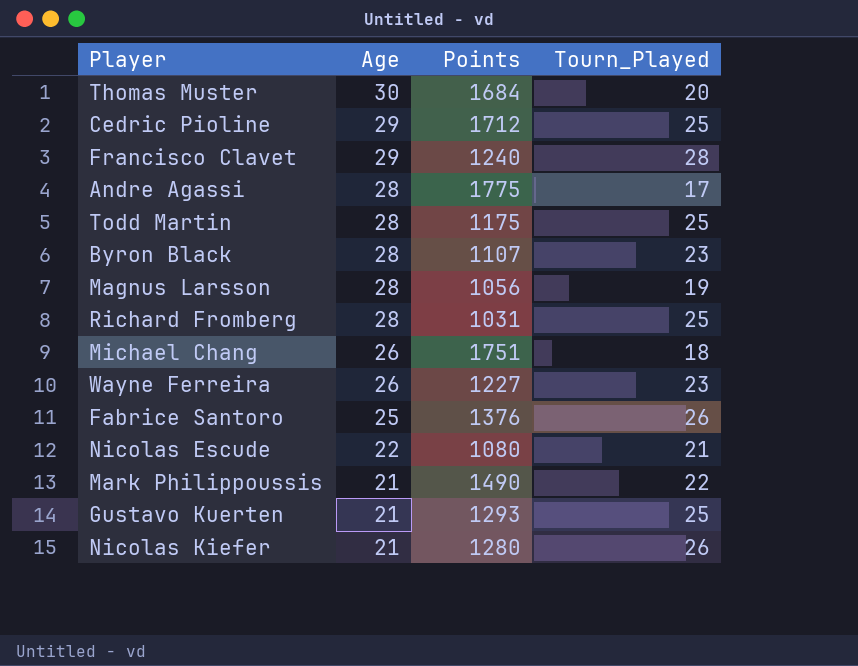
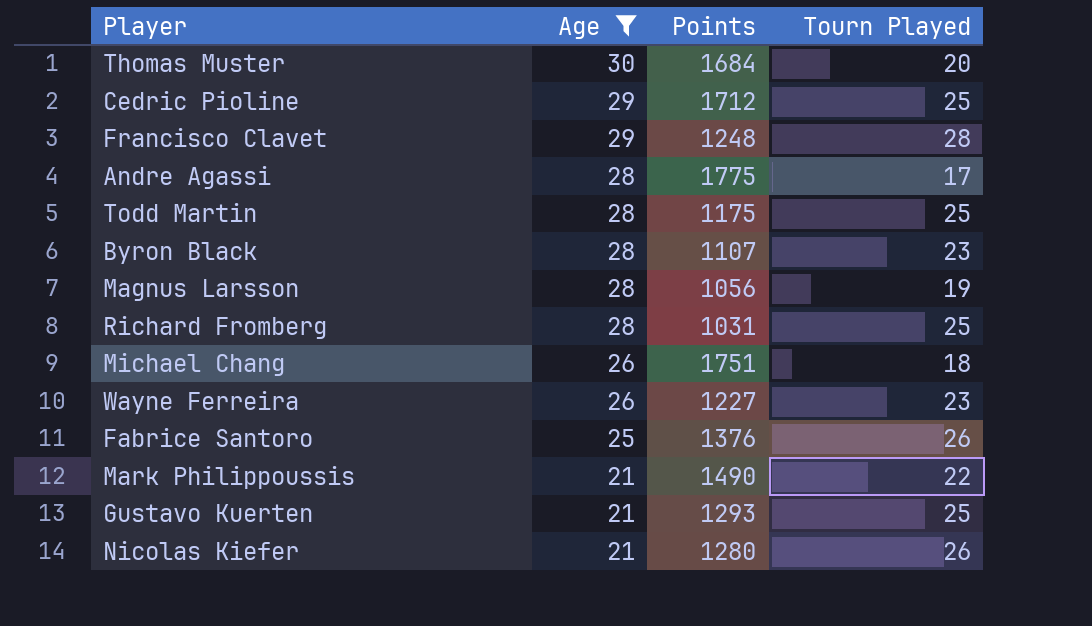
filter: none -> Age != 22
column name: Tourn_Played -> Tourn Played
Francisco Clavet | Points: 1240 -> 1248

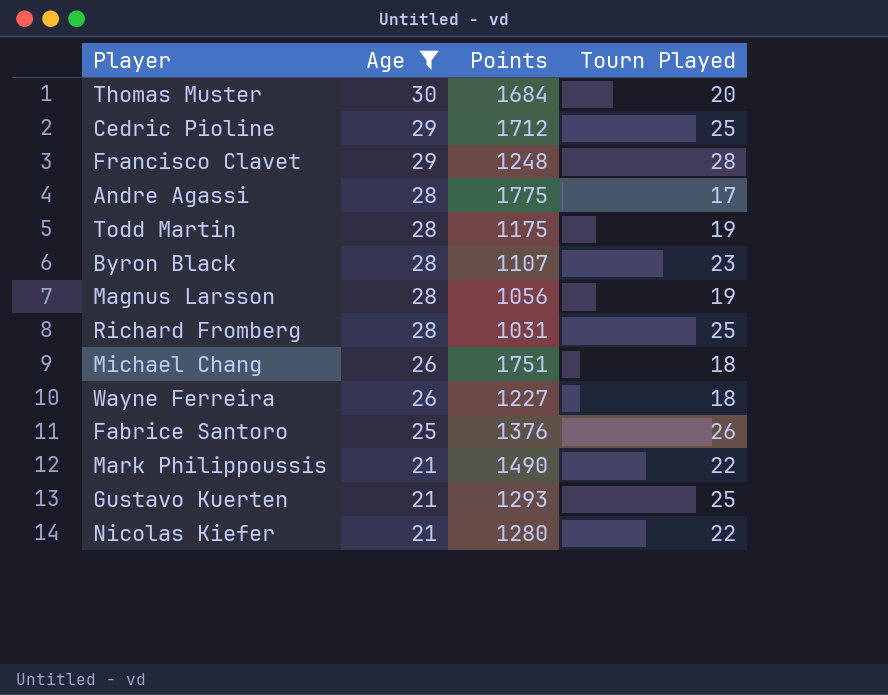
Todd Martin | Tourn Played: 25 -> 19
Wayne Ferreira | Tourn Played: 23 -> 18
Nicolas Kiefer | Tourn Played: 26 -> 22

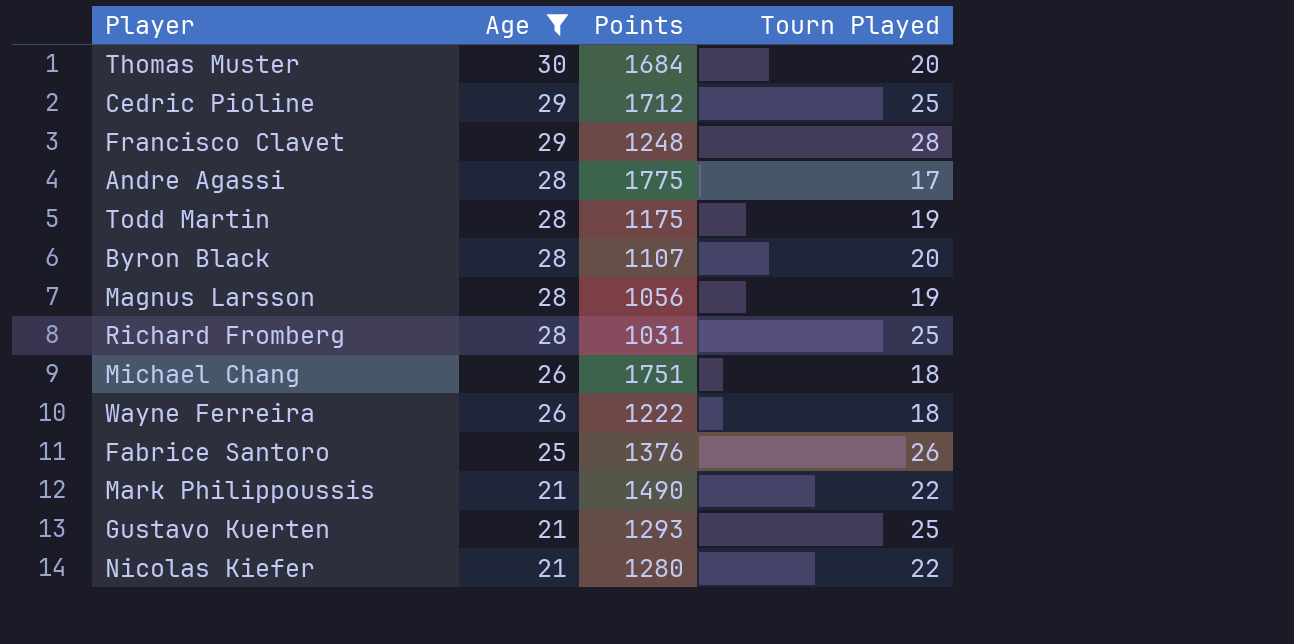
Byron Black | Tourn Played: 23 -> 20
Wayne Ferreira | Points: 1227 -> 1222

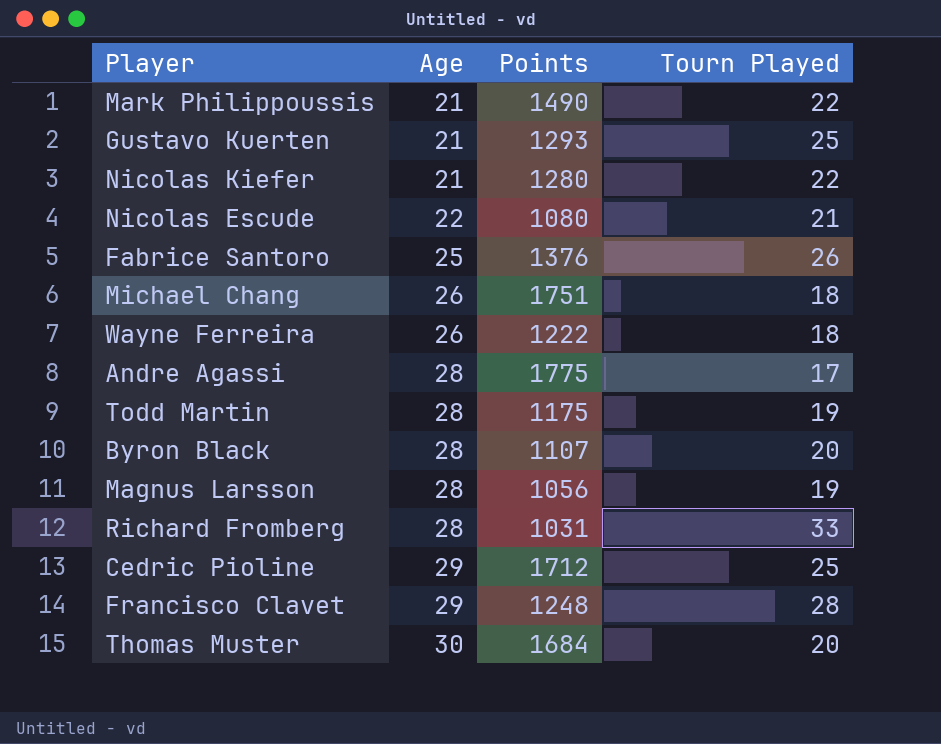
filter: Age != 22 -> none
row order: Age descending -> Age ascending
Richard Fromberg | Tourn Played: 25 -> 33

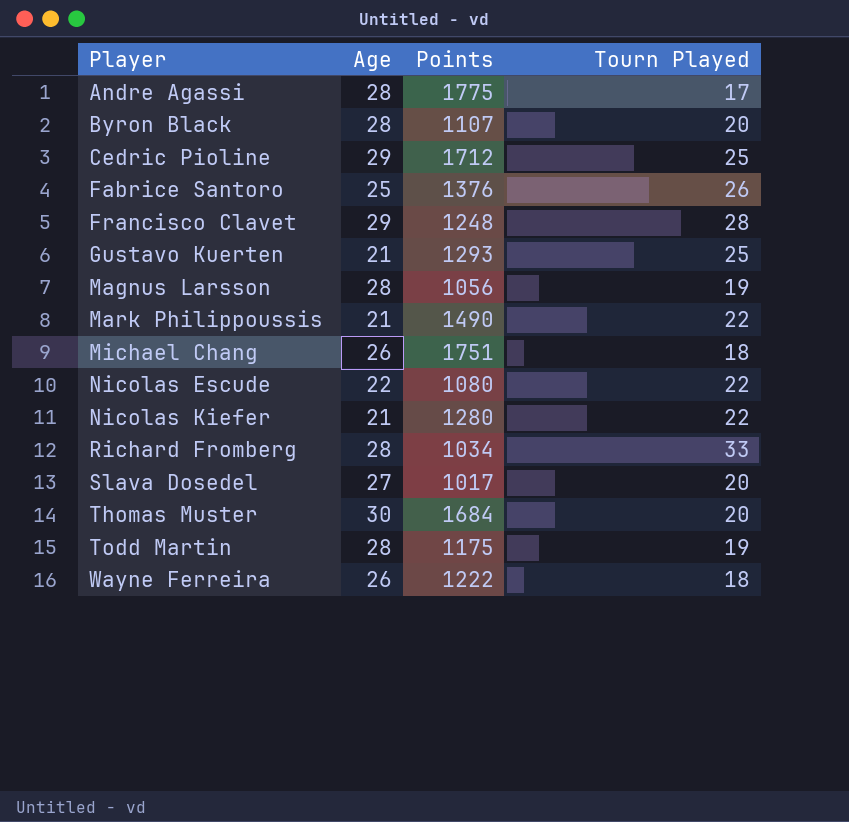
row order: Age ascending -> Player ascending
Nicolas Escude | Tourn Played: 21 -> 22
Richard Fromberg | Points: 1031 -> 1034
row Slava Dosedel: none -> 27 | 1017 | 20

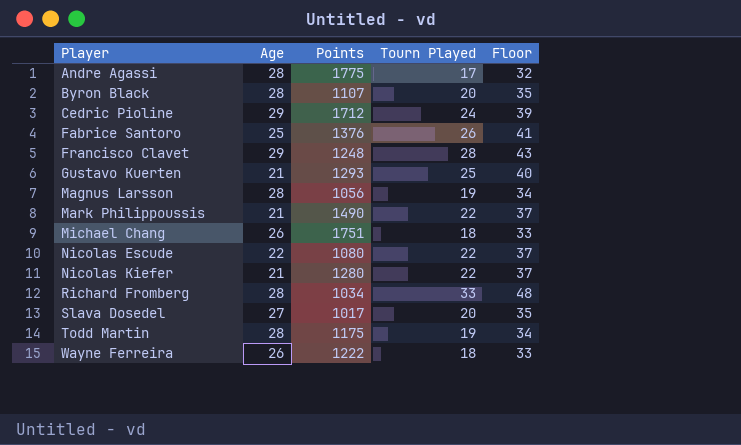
column Floor | formula: none -> [Tourn Played] + 15
row Thomas Muster: 30 | 1684 | 20 -> none
Cedric Pioline | Tourn Played: 25 -> 24

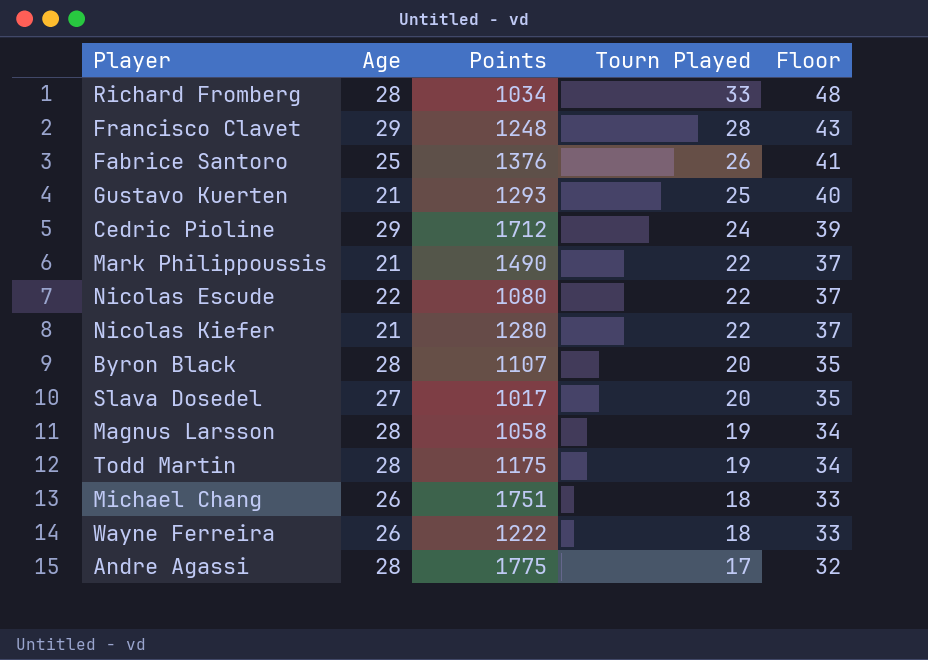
row order: Player ascending -> Tourn Played descending
Magnus Larsson | Points: 1056 -> 1058

